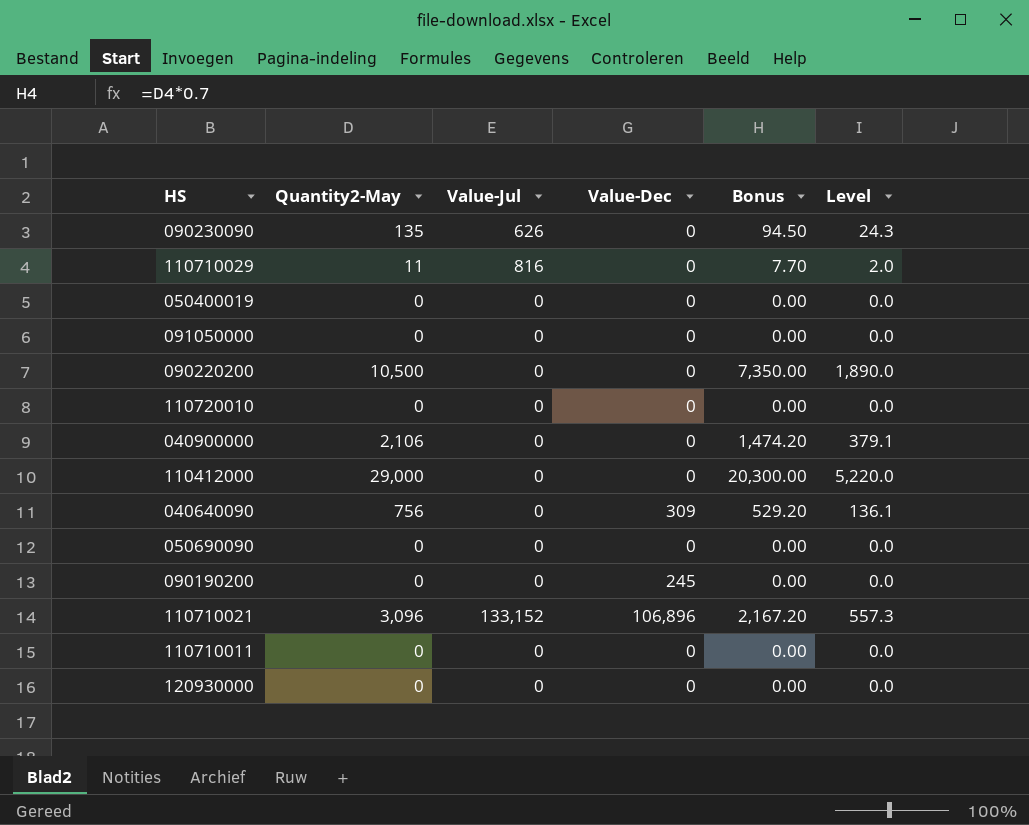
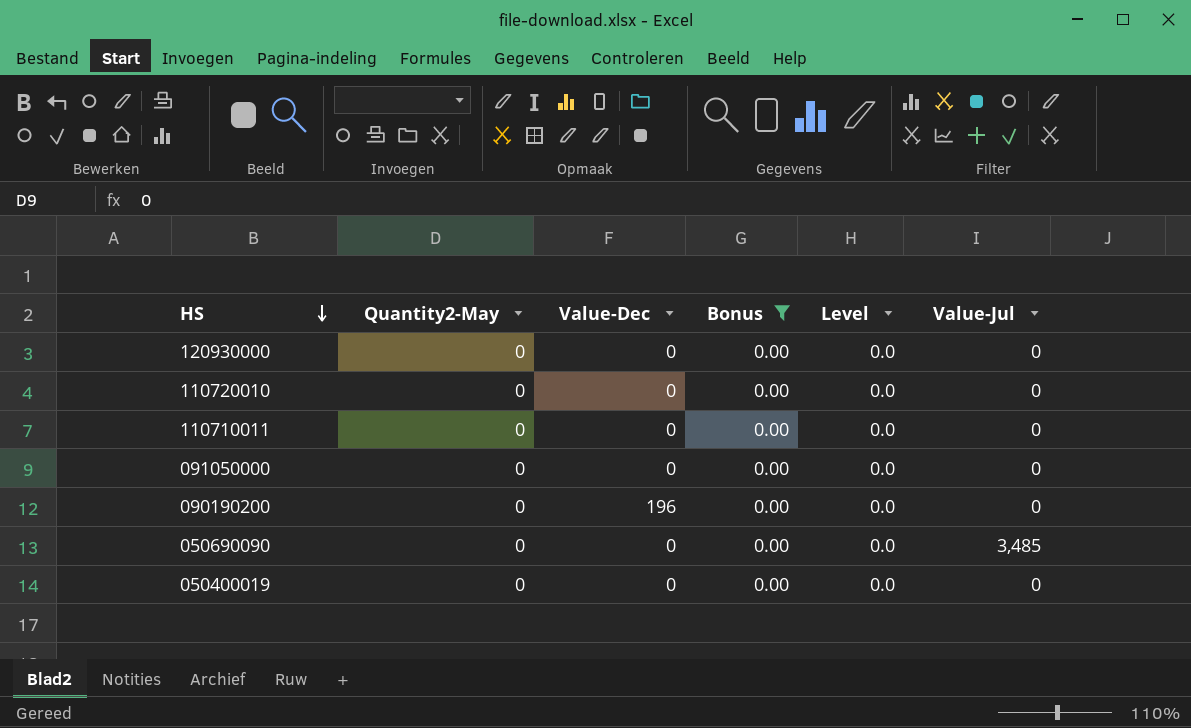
filter: none -> Bonus = 0.00
row order: none -> HS descending
column Value-Jul | position: 3 -> 6
090190200 | Value-Dec: 245 -> 196
050690090 | Value-Jul: 0 -> 3,485

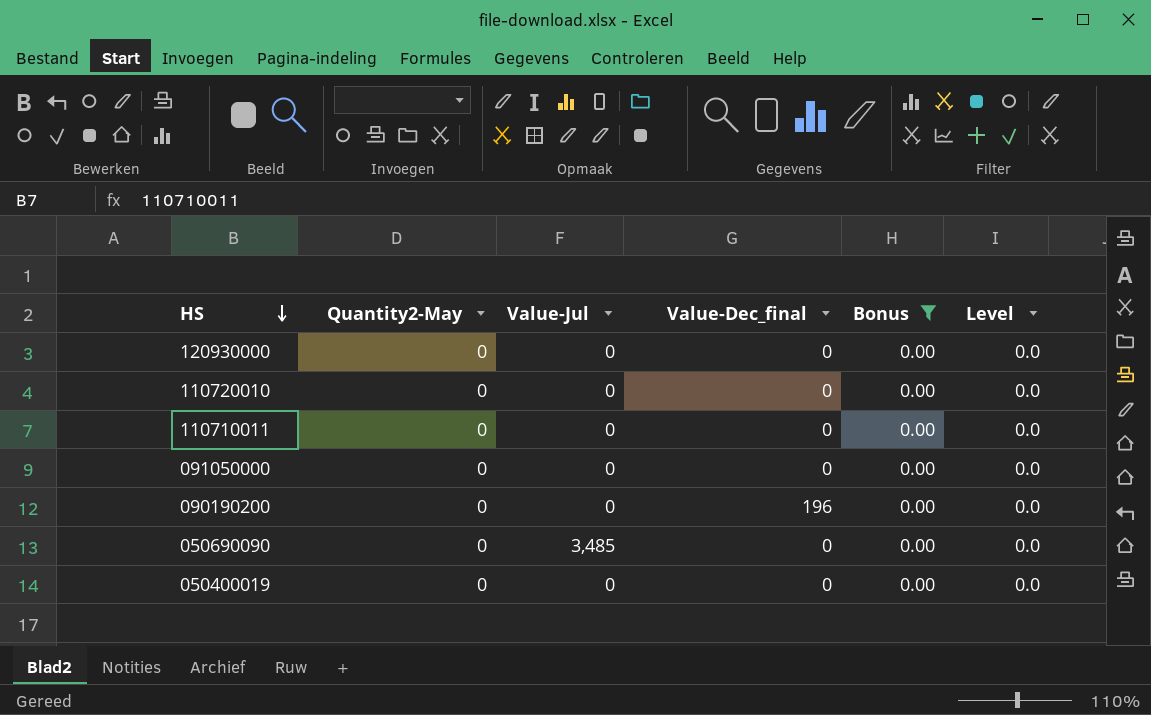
column Value-Jul | position: 6 -> 3
column name: Value-Dec -> Value-Dec_final

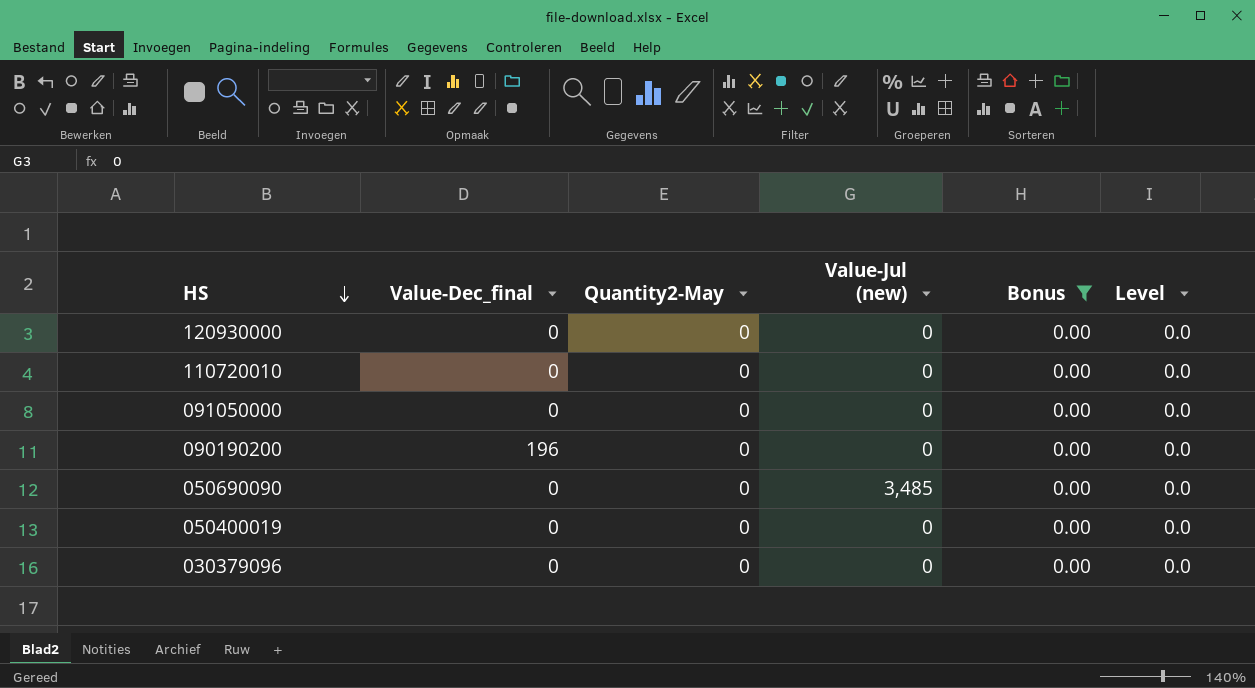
column Value-Dec_final | position: 4 -> 2
column name: Value-Jul -> Value-Jul (new)
row 110710011: 0 | 0 | 0 | 0.00 | 0.0 -> none
row 030379096: none -> 0 | 0 | 0 | 0.00 | 0.0

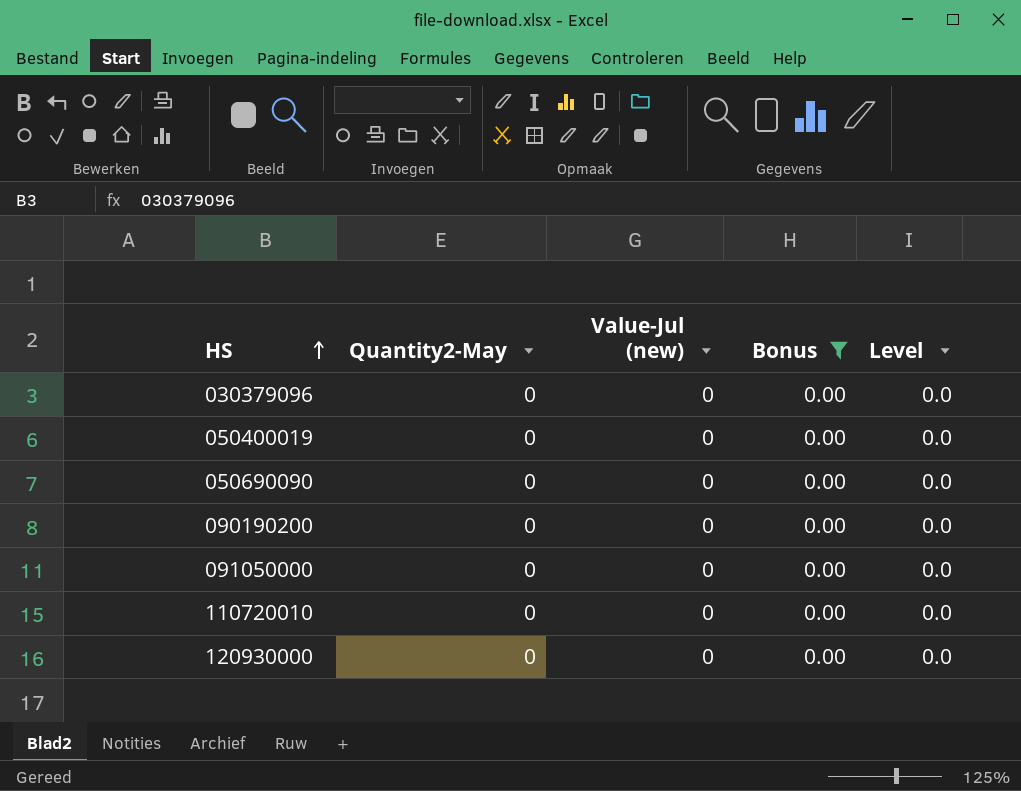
row order: HS descending -> HS ascending
column Value-Dec_final | position: 2 -> none
050690090 | Value-Jul (new): 3,485 -> 0

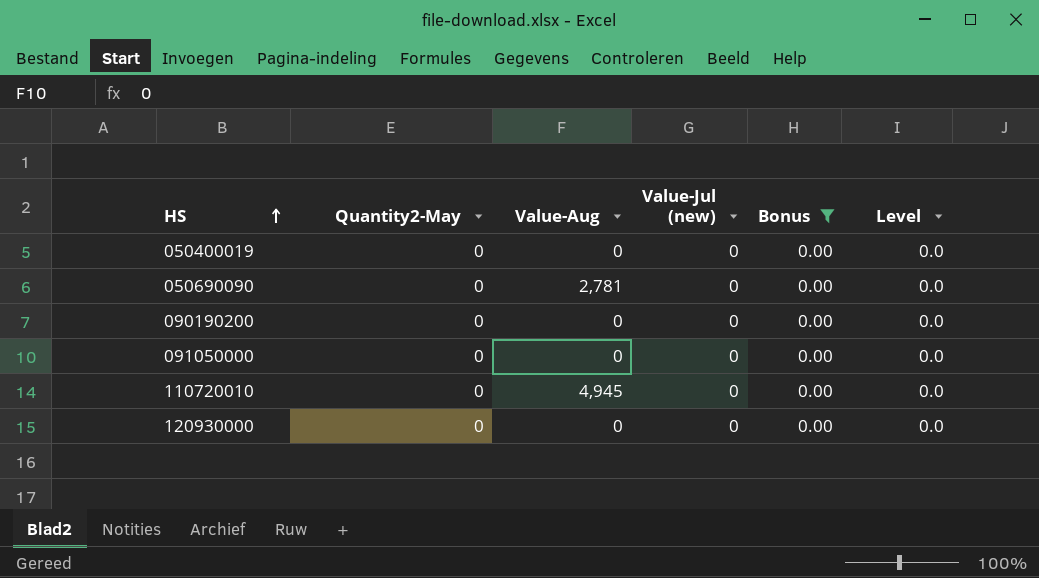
column Value-Aug | position: none -> 3
row 030379096: 0 | 0 | 0.00 | 0.0 -> none

